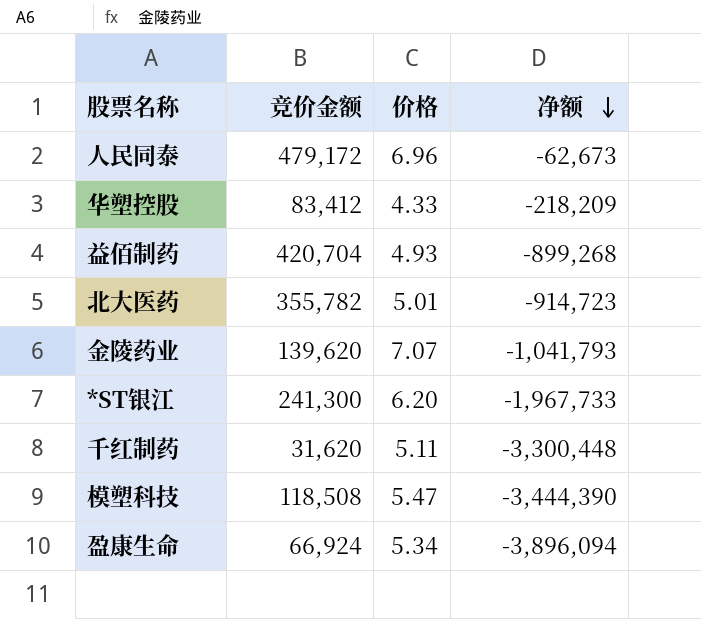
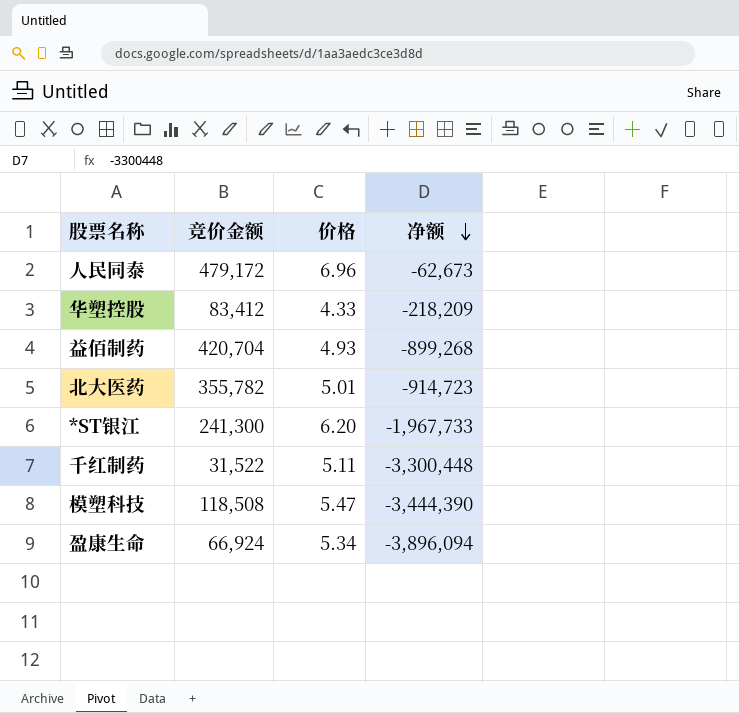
row 金陵药业: 139,620 | 7.07 | -1,041,793 -> none
千红制药 | 竞价金额: 31,620 -> 31,522

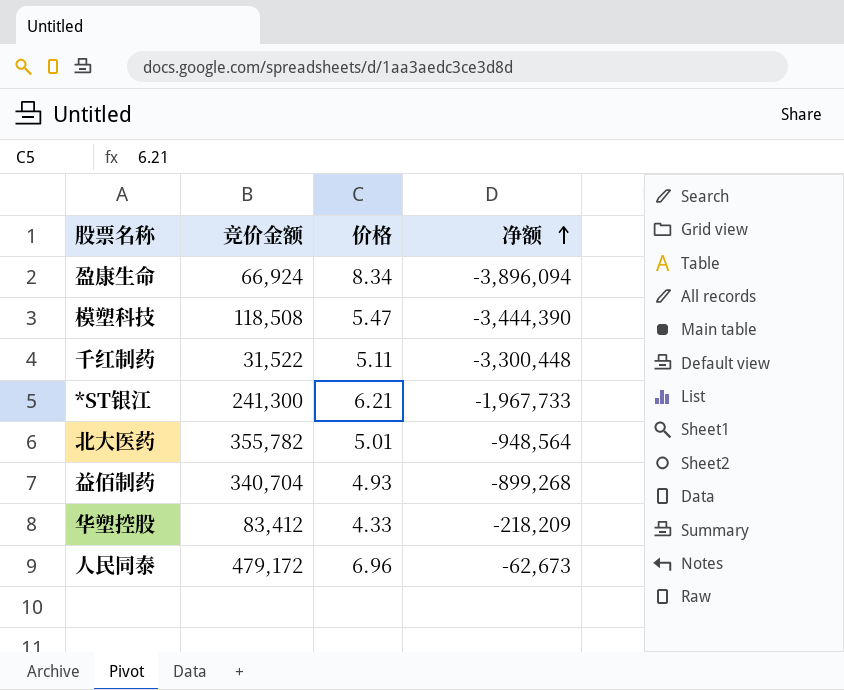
row order: 净额 descending -> 净额 ascending
盈康生命 | 价格: 5.34 -> 8.34
*ST银江 | 价格: 6.20 -> 6.21
北大医药 | 净额: -914,723 -> -948,564
益佰制药 | 竞价金额: 420,704 -> 340,704

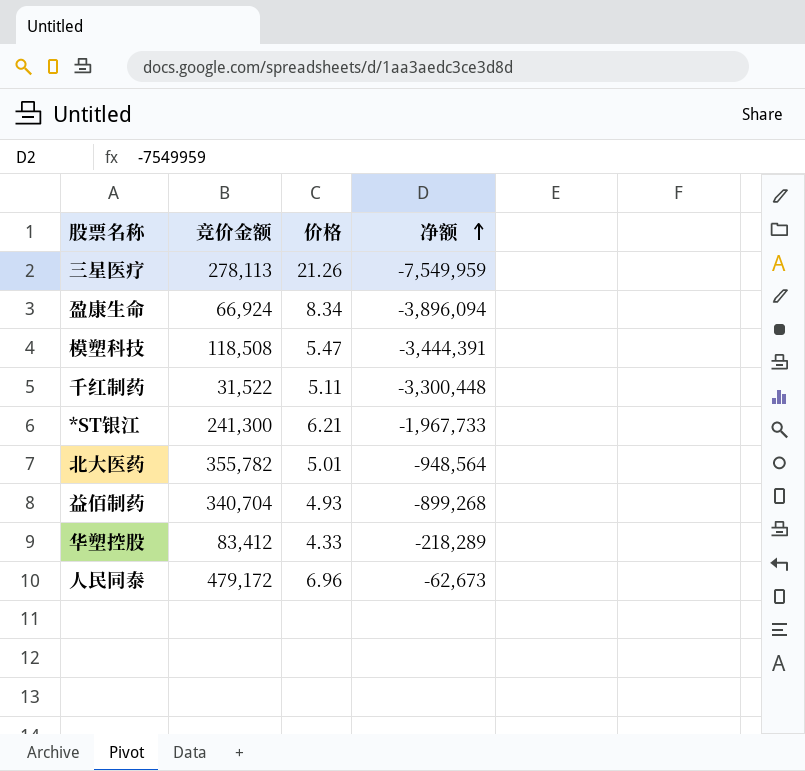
row 三星医疗: none -> 278,113 | 21.26 | -7,549,959
模塑科技 | 净额: -3,444,390 -> -3,444,391
华塑控股 | 净额: -218,209 -> -218,289

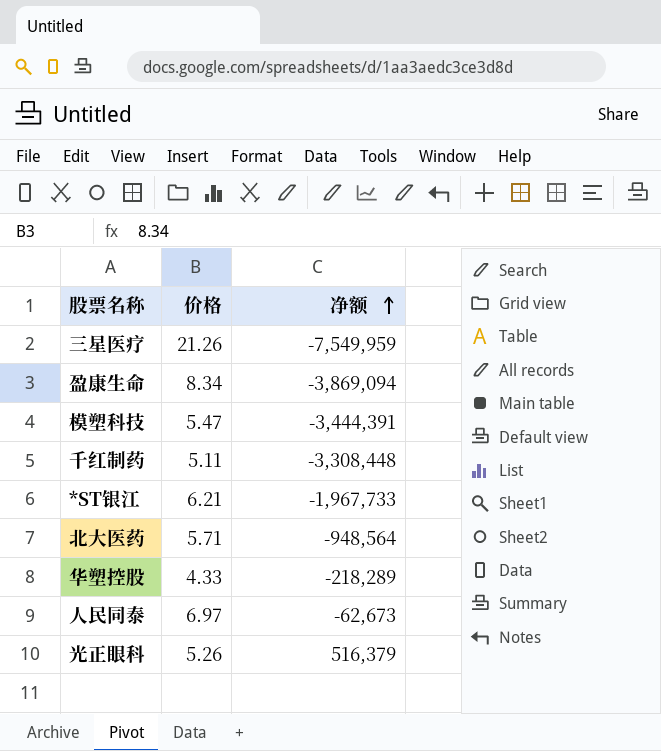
column 竞价金额 | position: 2 -> none
row 益佰制药: 340,704 | 4.93 | -899,268 -> none
盈康生命 | 净额: -3,896,094 -> -3,869,094
千红制药 | 净额: -3,300,448 -> -3,308,448
北大医药 | 价格: 5.01 -> 5.71
人民同泰 | 价格: 6.96 -> 6.97
row 光正眼科: none -> 5.26 | 516,379

